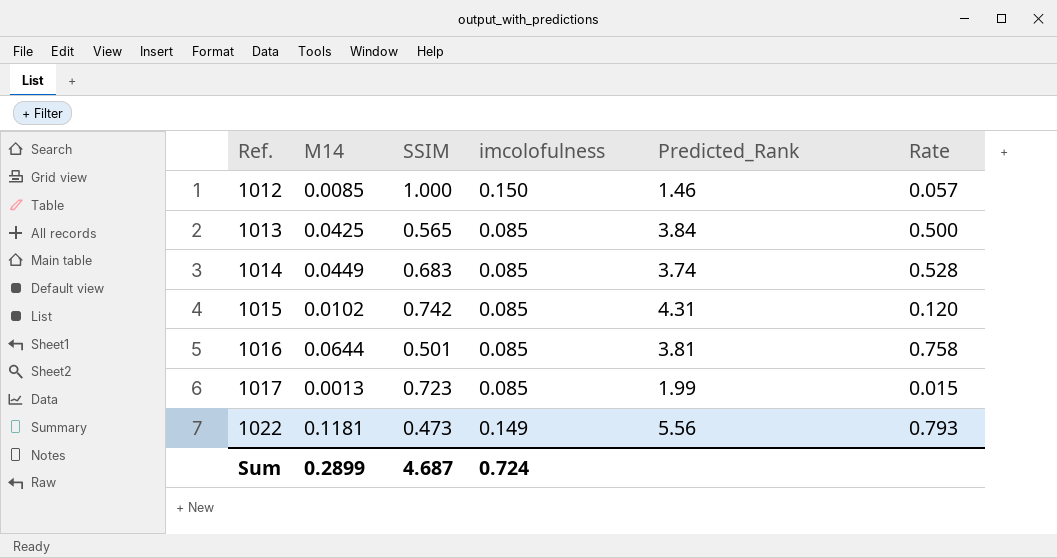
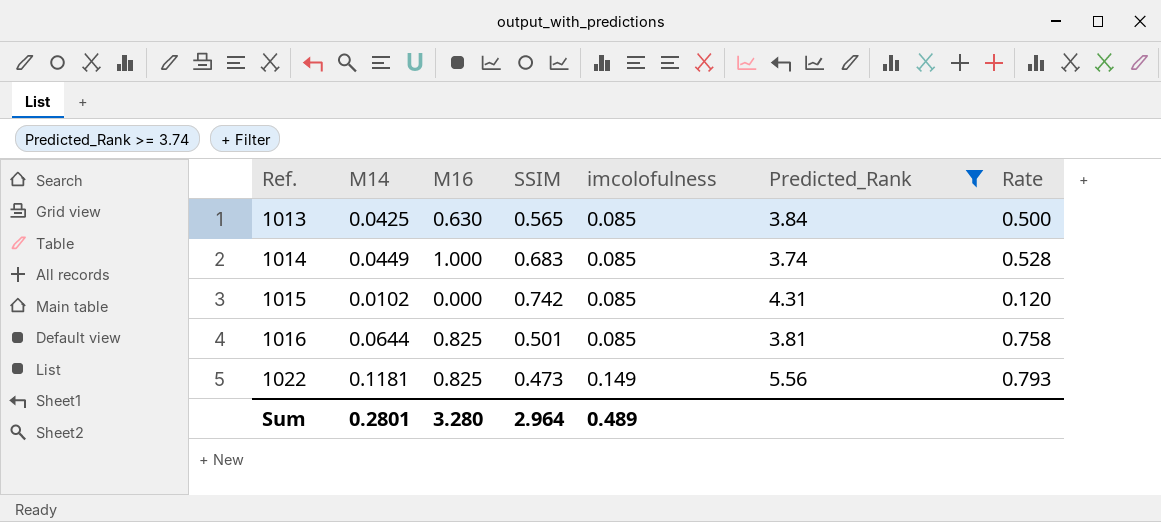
filter: none -> Predicted_Rank >= 3.74
column M16 | position: none -> 3
Sum | M14: 0.2899 -> 0.2801
Sum | SSIM: 4.687 -> 2.964
Sum | imcolofulness: 0.724 -> 0.489

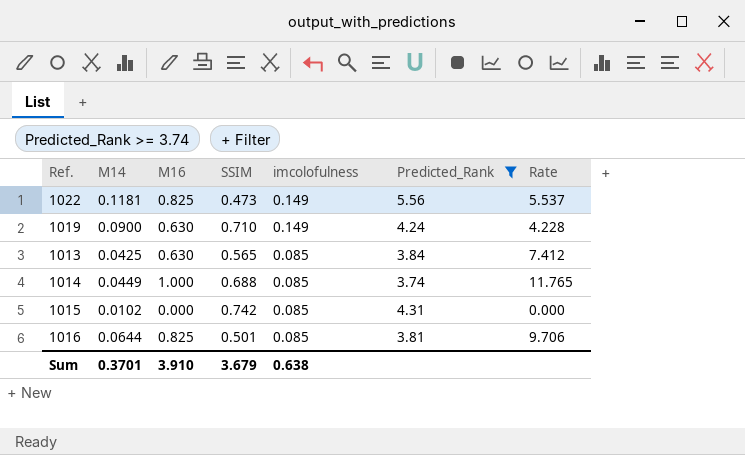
row order: Ref. ascending -> imcolofulness descending
column Rate | formula: [M14] / [imcolofulness] -> [M16] / [imcolofulness]
row 1019: none -> 0.0900 | 0.630 | 0.710 | 0.149 | 4.24 | 4.228
1014 | SSIM: 0.683 -> 0.688
Sum | M14: 0.2801 -> 0.3701
Sum | M16: 3.280 -> 3.910
Sum | SSIM: 2.964 -> 3.679
Sum | imcolofulness: 0.489 -> 0.638

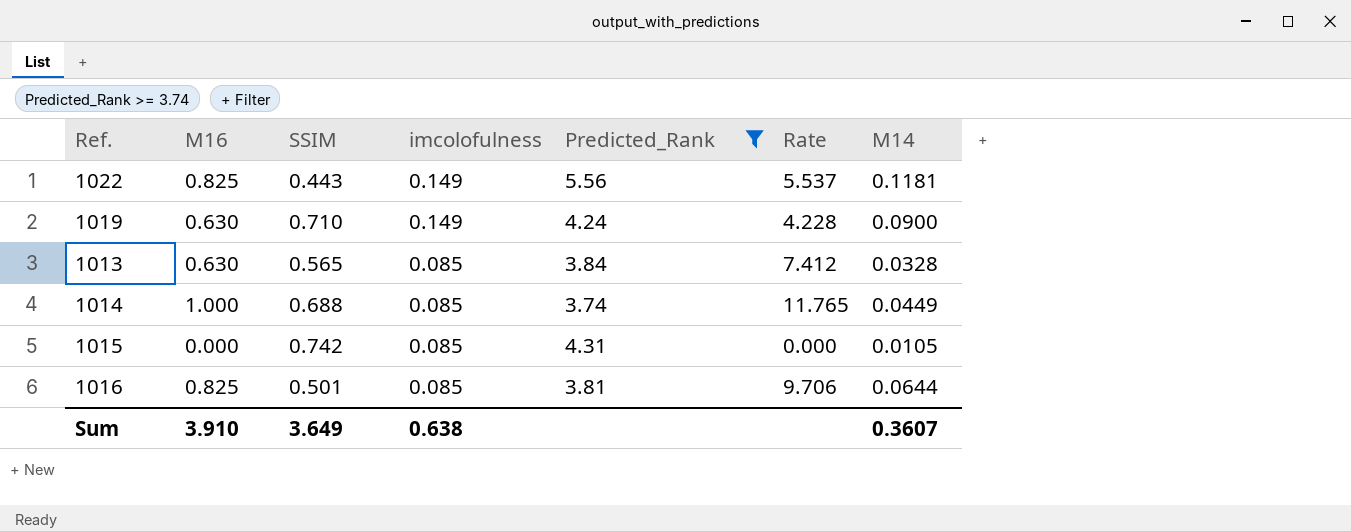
column M14 | position: 2 -> 7
1022 | SSIM: 0.473 -> 0.443
1013 | M14: 0.0425 -> 0.0328
1015 | M14: 0.0102 -> 0.0105
Sum | SSIM: 3.679 -> 3.649
Sum | M14: 0.3701 -> 0.3607

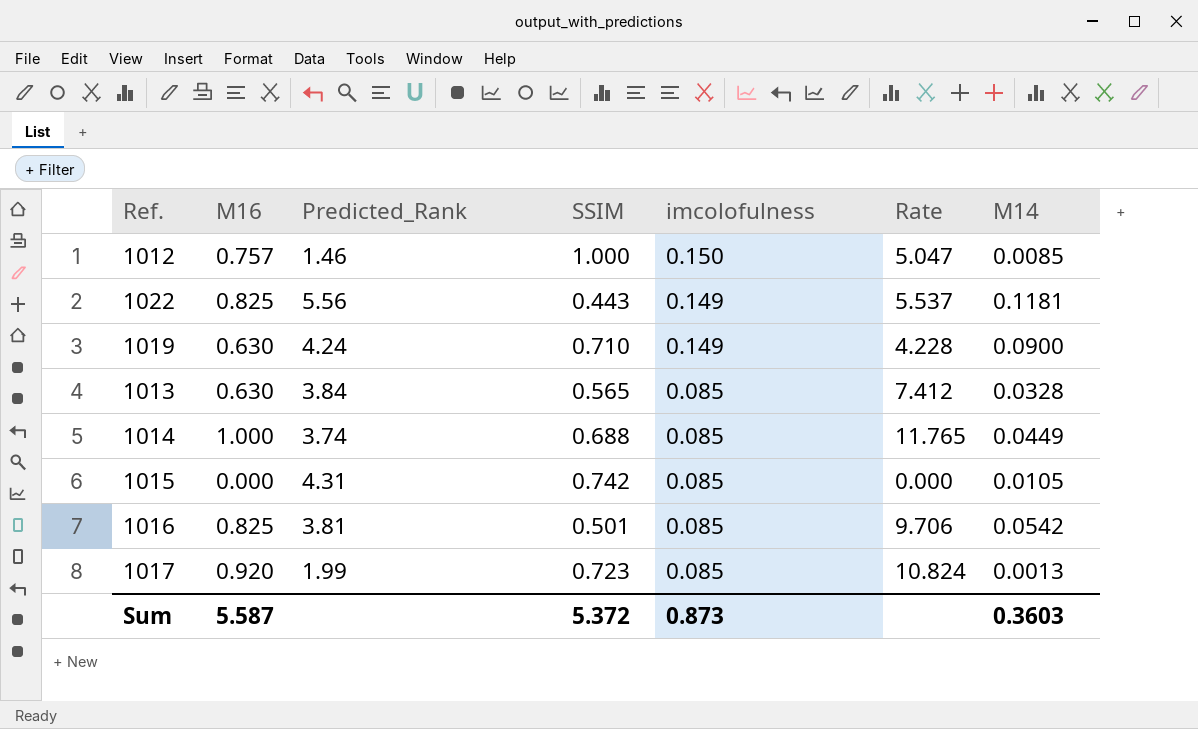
filter: Predicted_Rank >= 3.74 -> none
column Predicted_Rank | position: 5 -> 3
1016 | M14: 0.0644 -> 0.0542
Sum | M16: 3.910 -> 5.587
Sum | SSIM: 3.649 -> 5.372
Sum | imcolofulness: 0.638 -> 0.873
Sum | M14: 0.3607 -> 0.3603

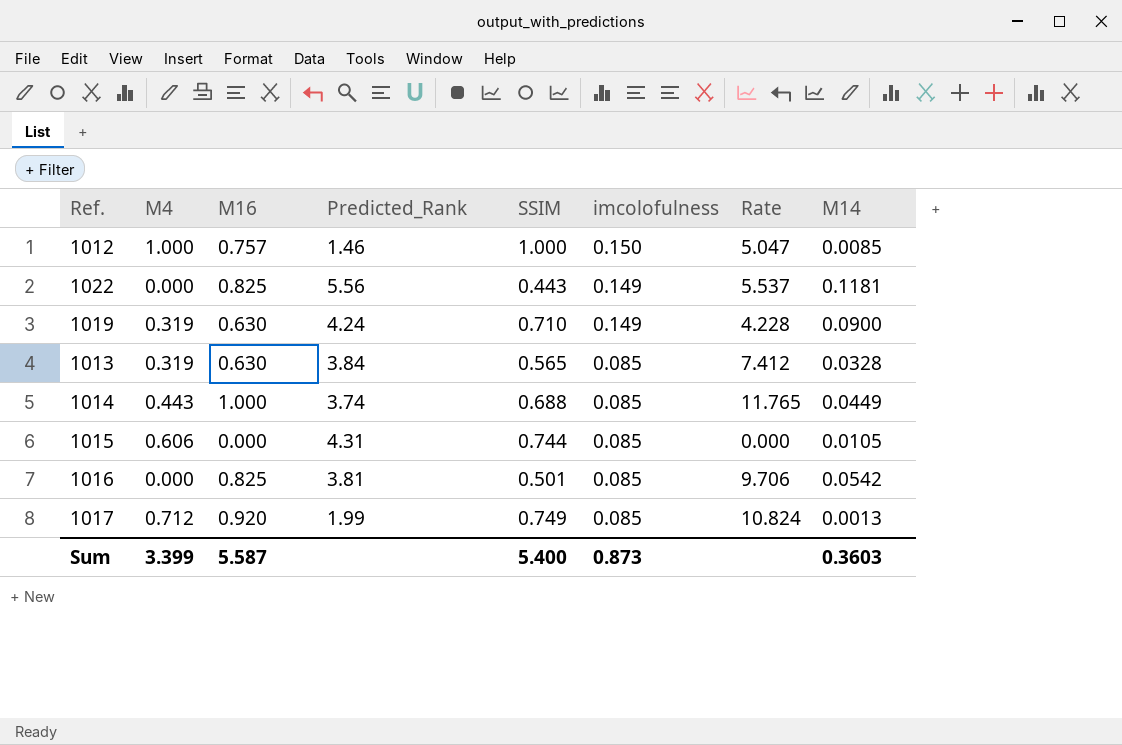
column M4 | position: none -> 2
1015 | SSIM: 0.742 -> 0.744
1017 | SSIM: 0.723 -> 0.749
Sum | SSIM: 5.372 -> 5.400

